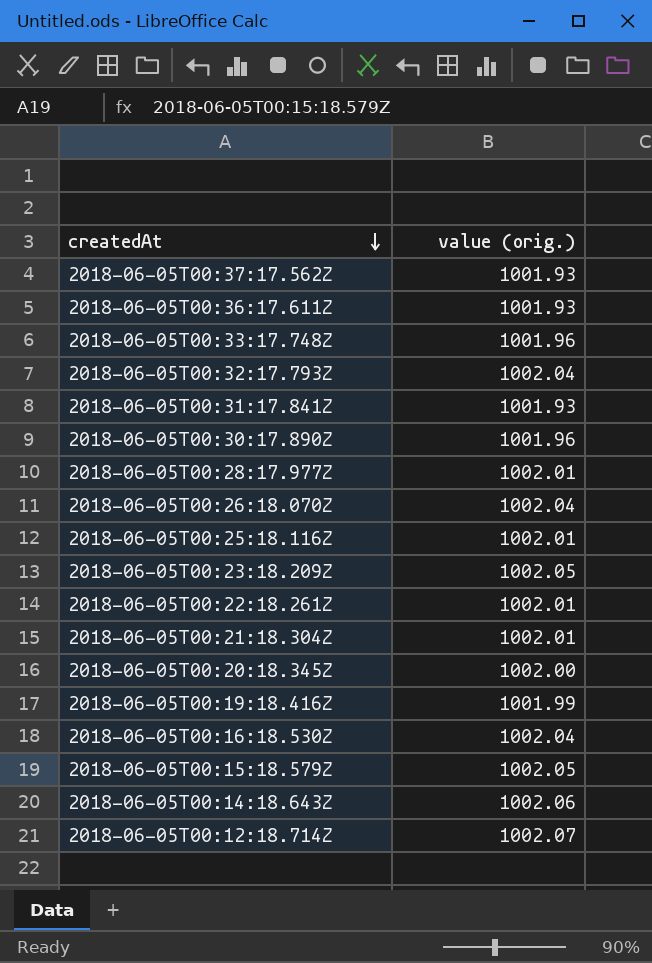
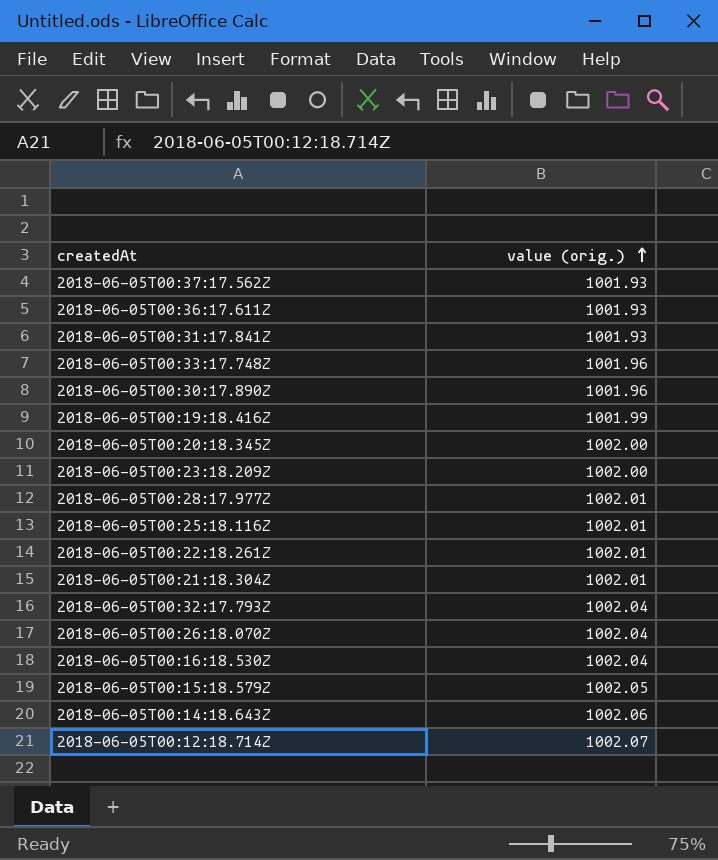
row order: createdAt descending -> value (orig.) ascending
2018-06-05T00:23:18.209Z | value (orig.): 1002.05 -> 1002.00

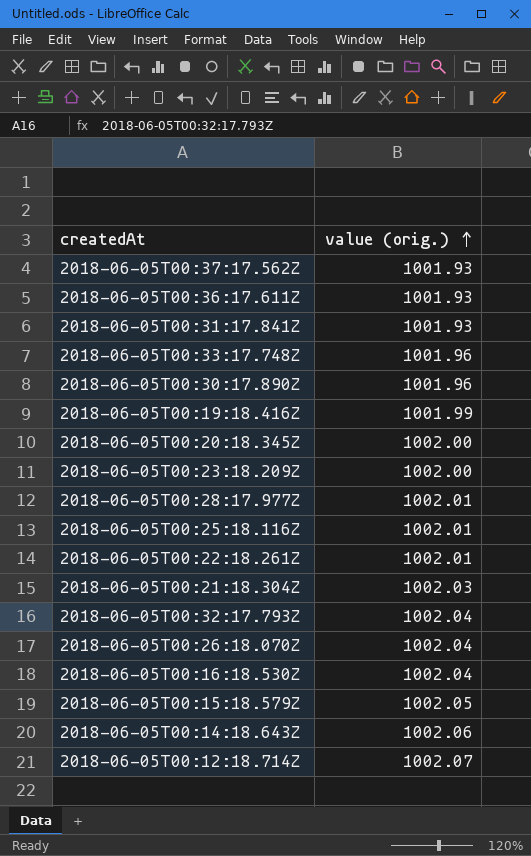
2018-06-05T00:21:18.304Z | value (orig.): 1002.01 -> 1002.03

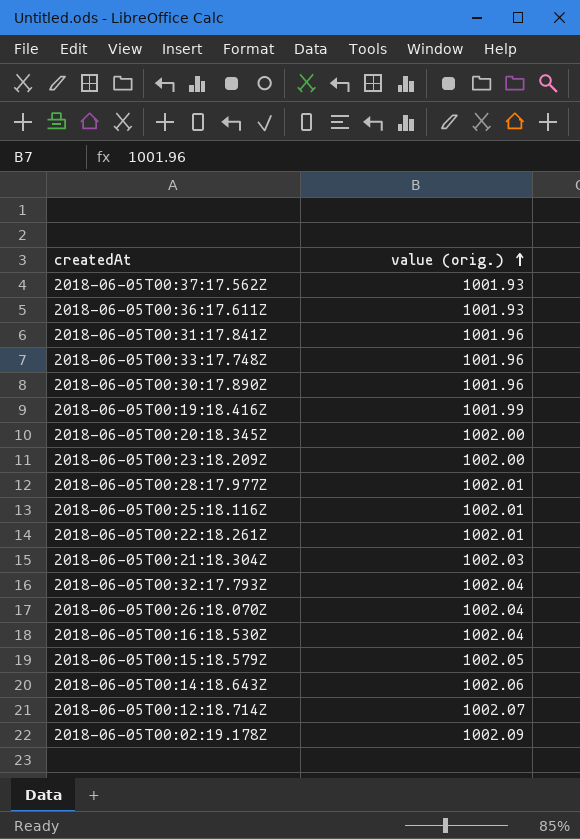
2018-06-05T00:31:17.841Z | value (orig.): 1001.93 -> 1001.96
row 2018-06-05T00:02:19.178Z: none -> 1002.09

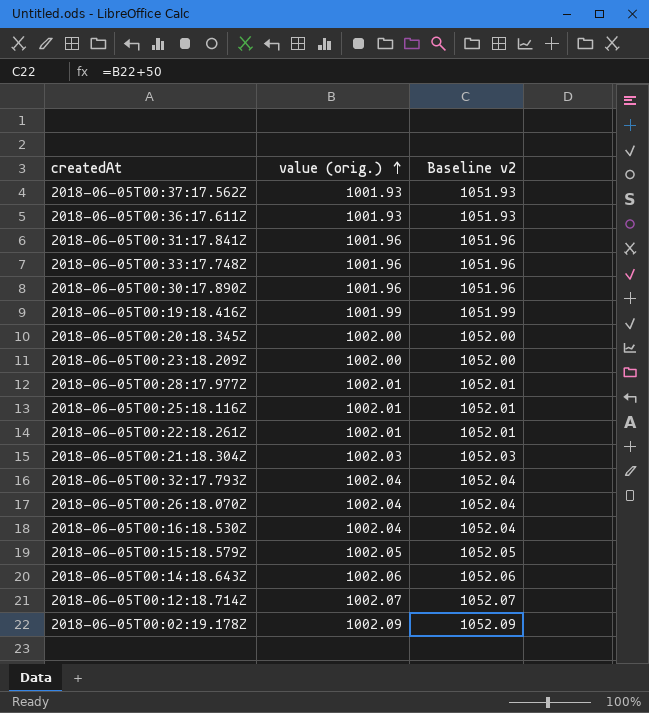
column Baseline v2 | formula: none -> [value (orig.)] + 50

